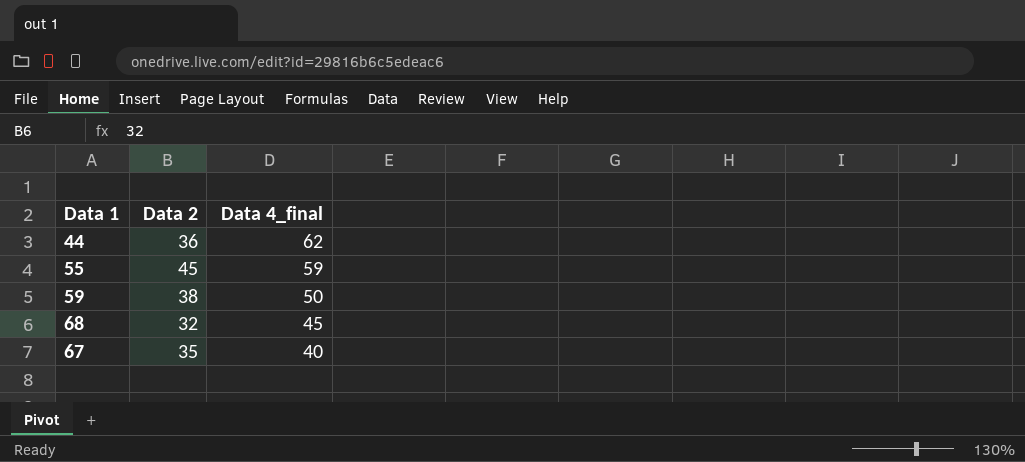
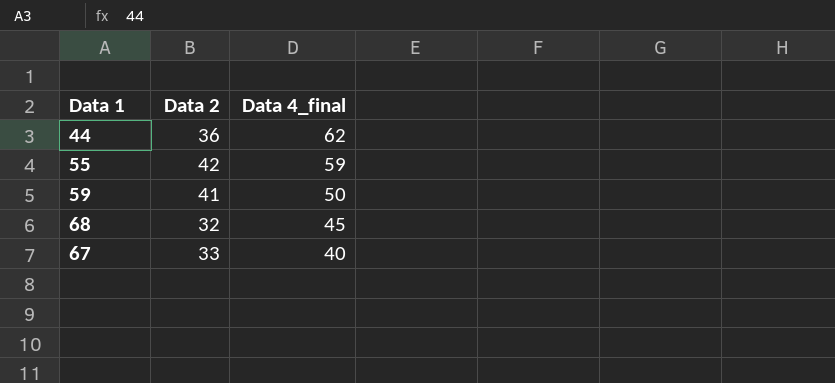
55 | Data 2: 45 -> 42
59 | Data 2: 38 -> 41
67 | Data 2: 35 -> 33

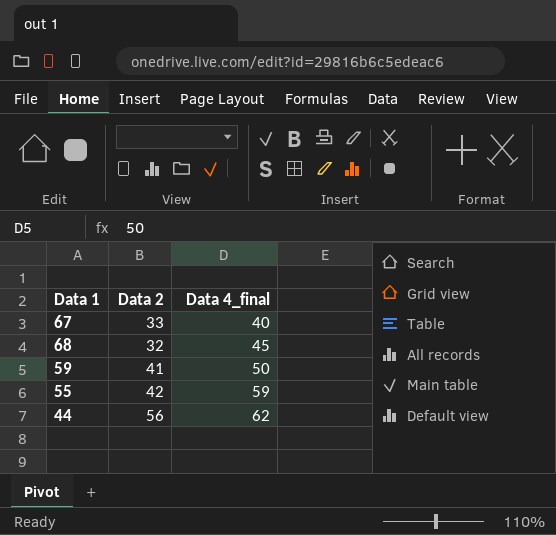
row order: Data 4_final descending -> Data 4_final ascending
44 | Data 2: 36 -> 56

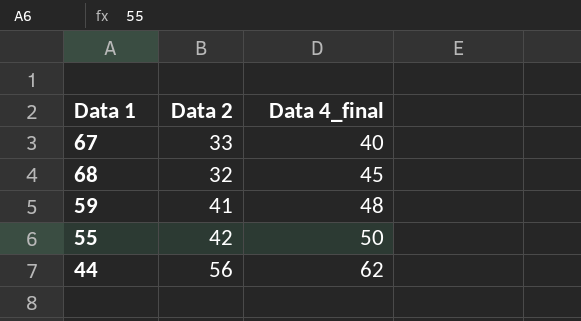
59 | Data 4_final: 50 -> 48
55 | Data 4_final: 59 -> 50

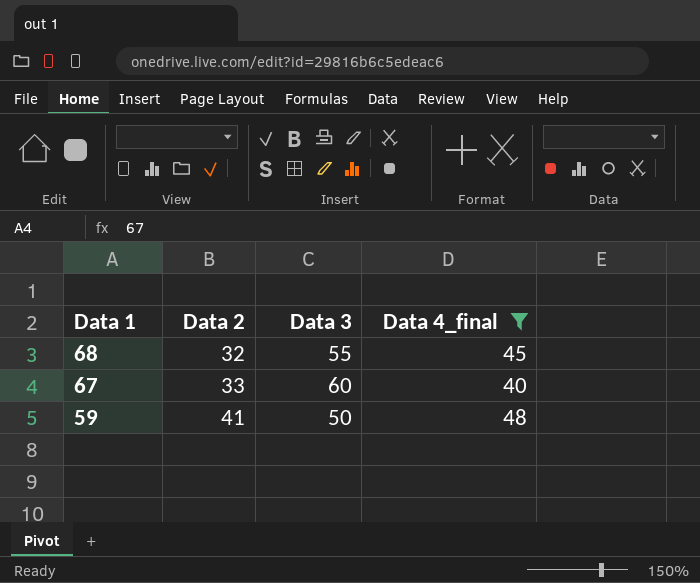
filter: none -> Data 4_final <= 48
row order: Data 4_final ascending -> Data 1 descending
column Data 3 | position: none -> 3

